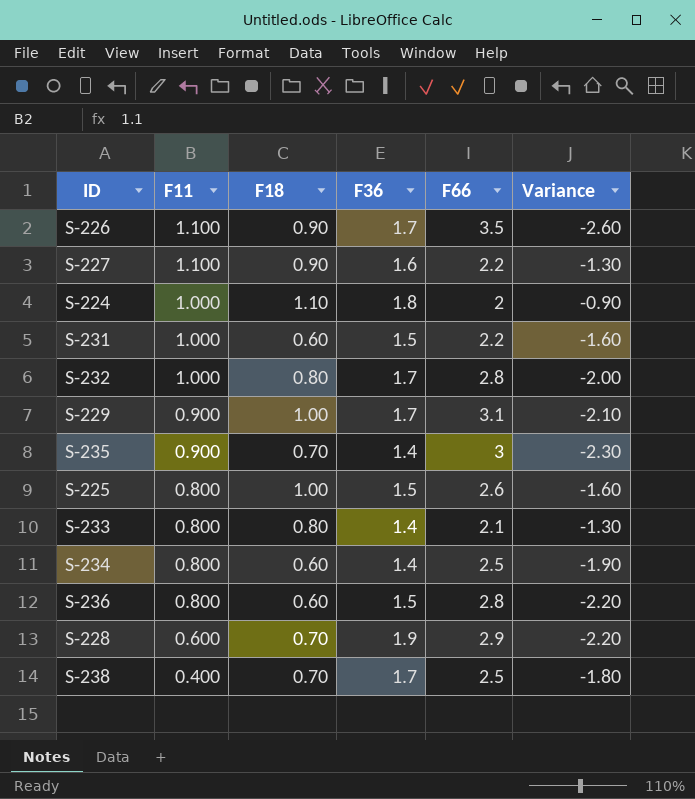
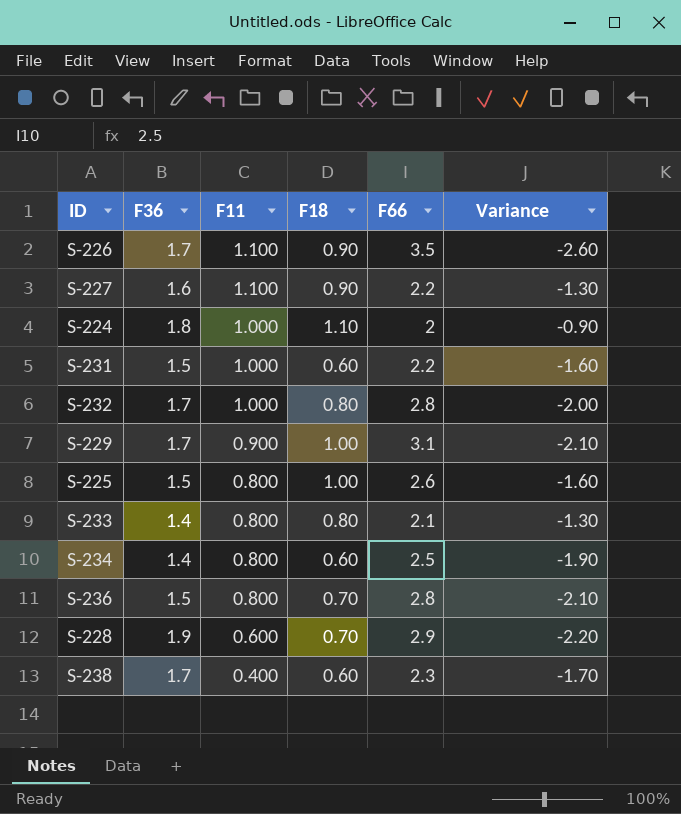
column F36 | position: 4 -> 2
row S-235: 0.900 | 0.70 | 1.4 | 3 | -2.30 -> none
S-236 | F18: 0.60 -> 0.70
S-236 | Variance: -2.20 -> -2.10
S-238 | F18: 0.70 -> 0.60
S-238 | F66: 2.5 -> 2.3
S-238 | Variance: -1.80 -> -1.70

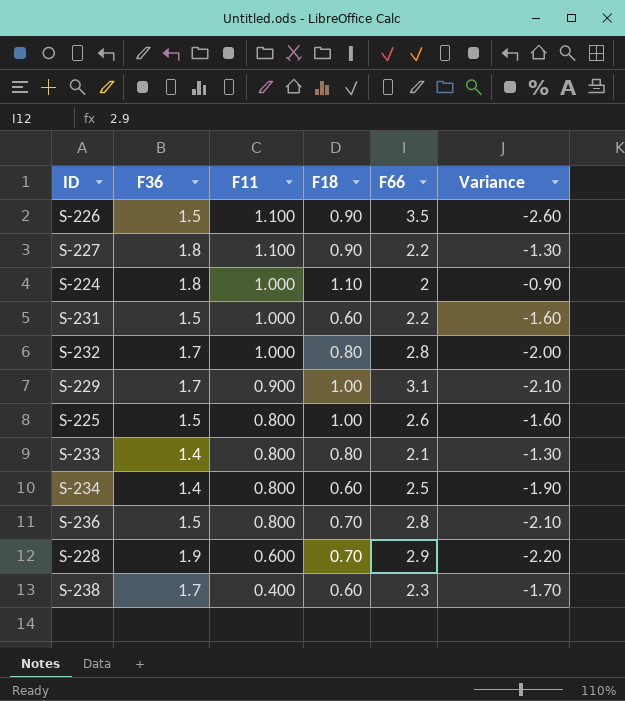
S-226 | F36: 1.7 -> 1.5
S-227 | F36: 1.6 -> 1.8

